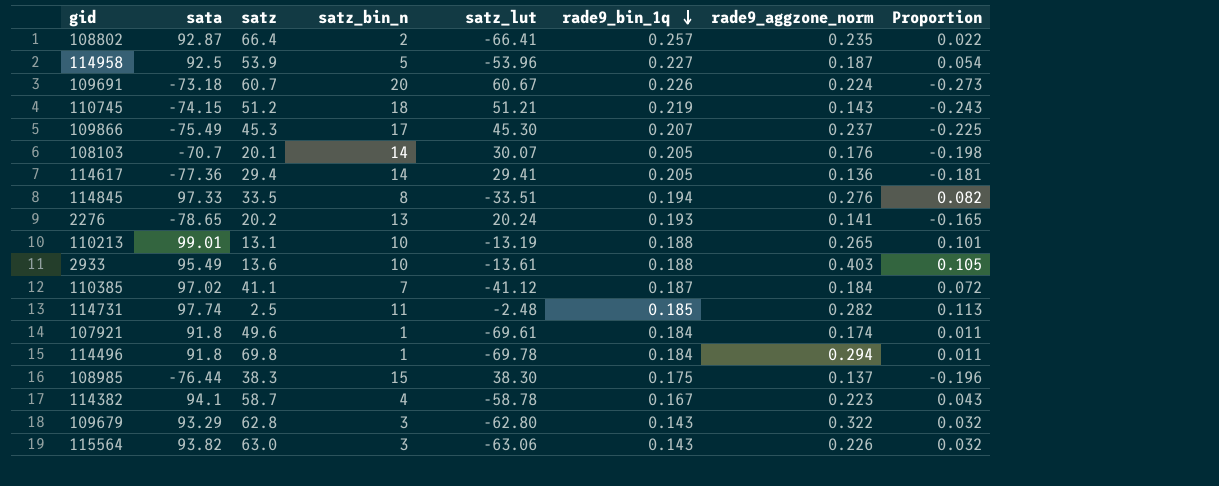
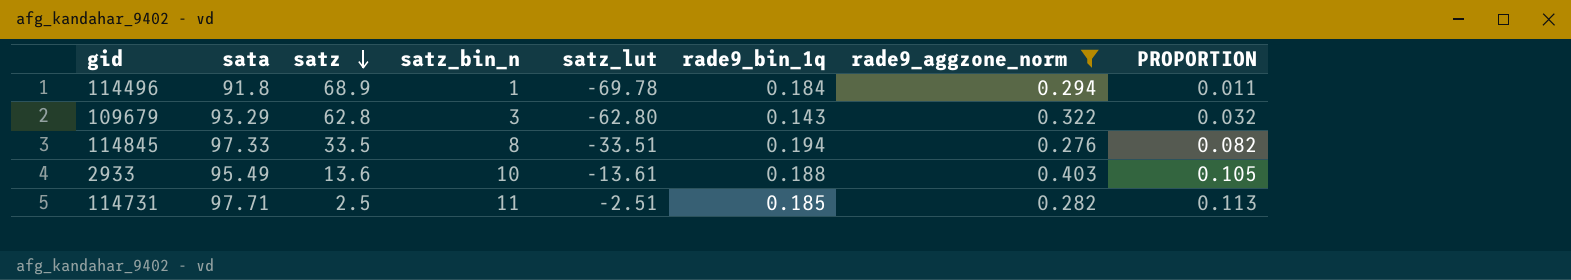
filter: none -> rade9_aggzone_norm >= 0.276
row order: rade9_bin_1q descending -> satz descending
column name: Proportion -> PROPORTION
114496 | satz: 69.8 -> 68.9
114731 | sata: 97.74 -> 97.71
114731 | satz_lut: -2.48 -> -2.51

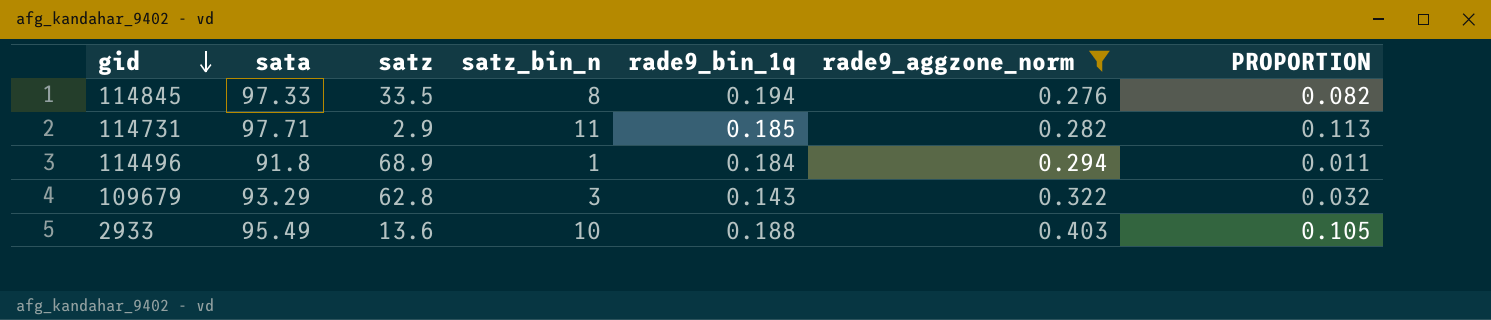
row order: satz descending -> gid descending
column satz_lut | position: 5 -> none
114731 | satz: 2.5 -> 2.9

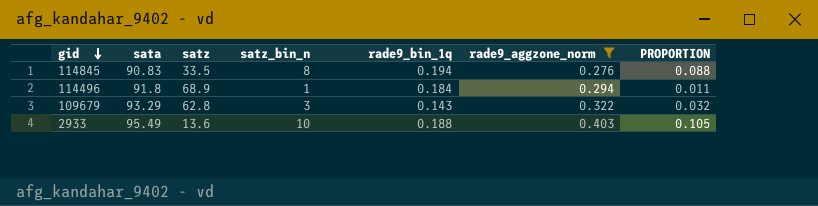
row 114731: 97.71 | 2.9 | 11 | 0.185 | 0.282 | 0.113 -> none
114845 | sata: 97.33 -> 90.83
114845 | PROPORTION: 0.082 -> 0.088

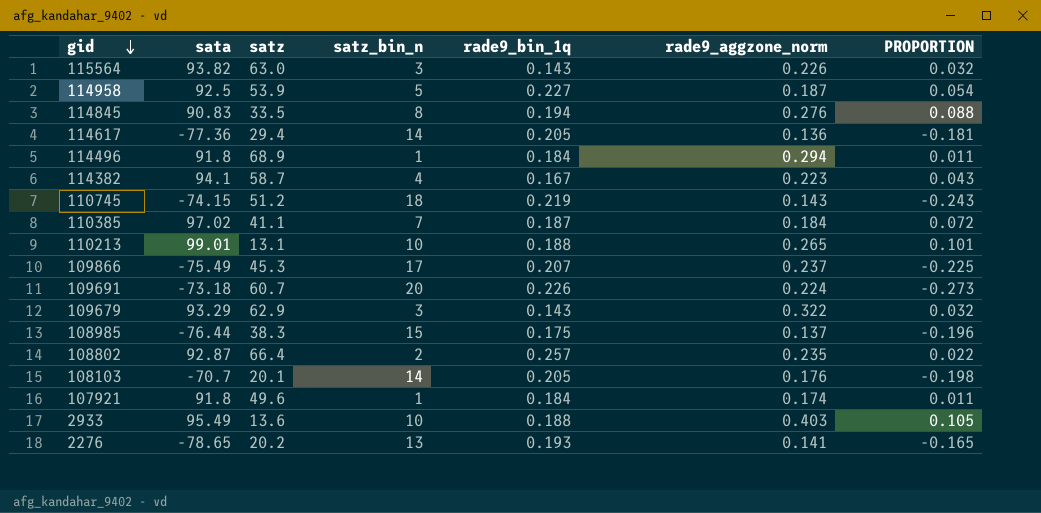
filter: rade9_aggzone_norm >= 0.276 -> none
109679 | satz: 62.8 -> 62.9

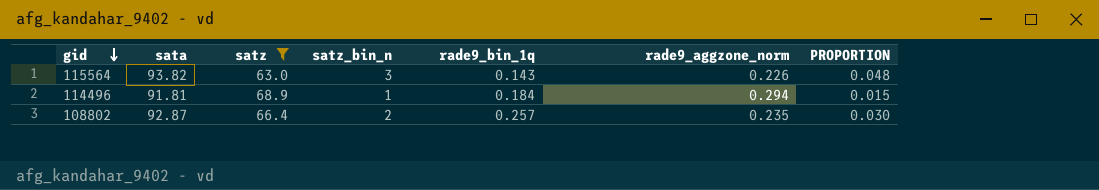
filter: none -> satz >= 63.0
column PROPORTION | formula: [satz_bin_n] / [sata] -> [satz_bin_n] / [satz]
114496 | sata: 91.8 -> 91.81

